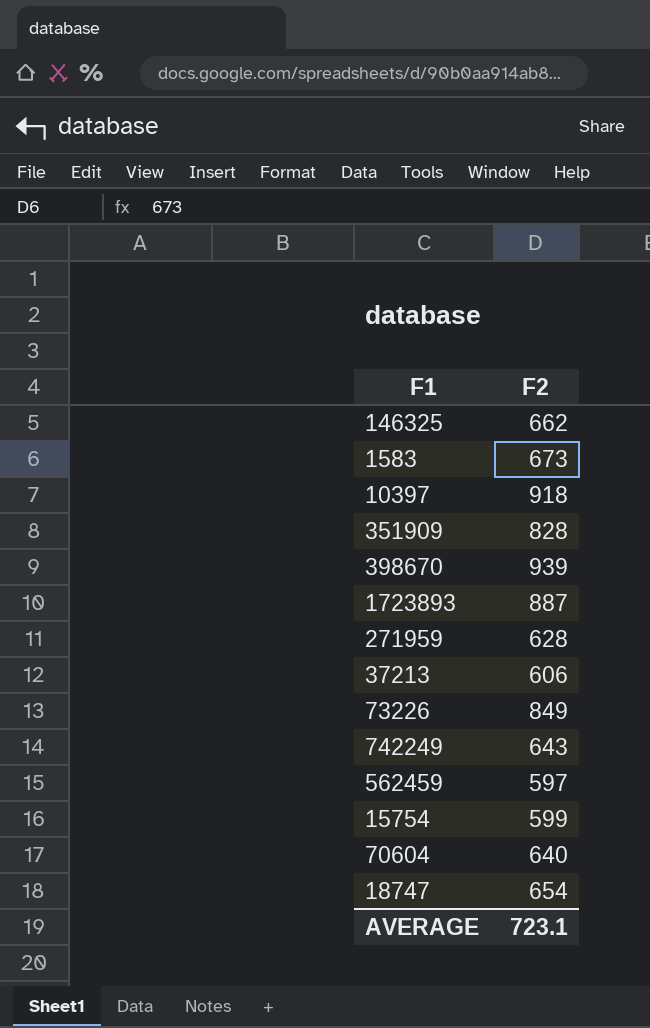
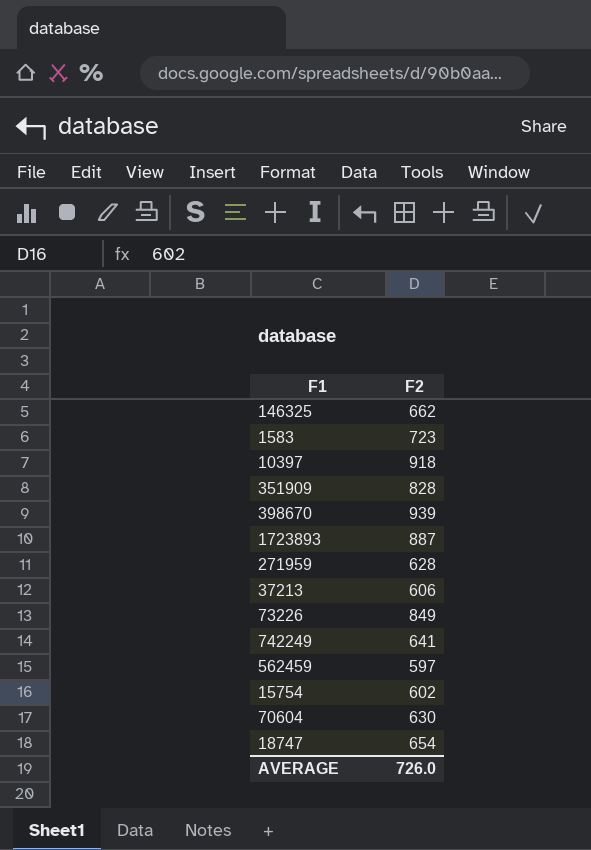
1583 | F2: 673 -> 723
742249 | F2: 643 -> 641
15754 | F2: 599 -> 602
70604 | F2: 640 -> 630
AVERAGE | F2: 723.1 -> 726.0

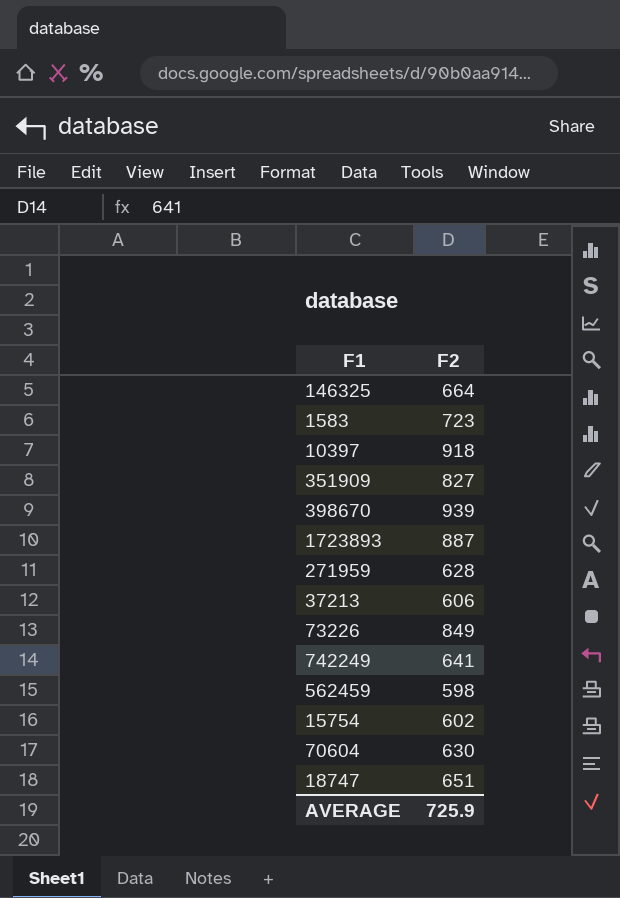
146325 | F2: 662 -> 664
351909 | F2: 828 -> 827
562459 | F2: 597 -> 598
18747 | F2: 654 -> 651
AVERAGE | F2: 726.0 -> 725.9

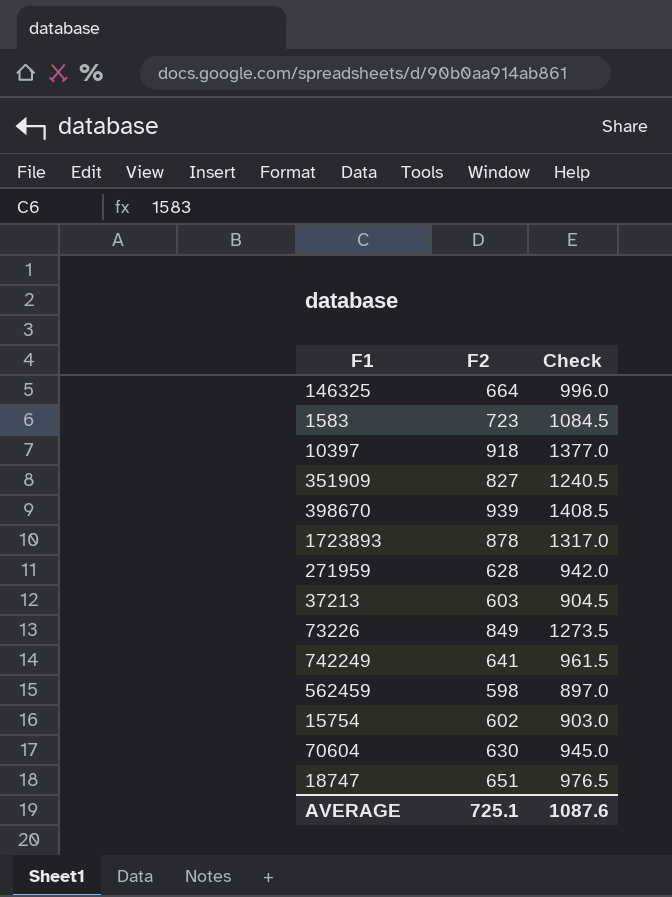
column Check | formula: none -> [F2] * 1.5
1723893 | F2: 887 -> 878
37213 | F2: 606 -> 603
AVERAGE | F2: 725.9 -> 725.1

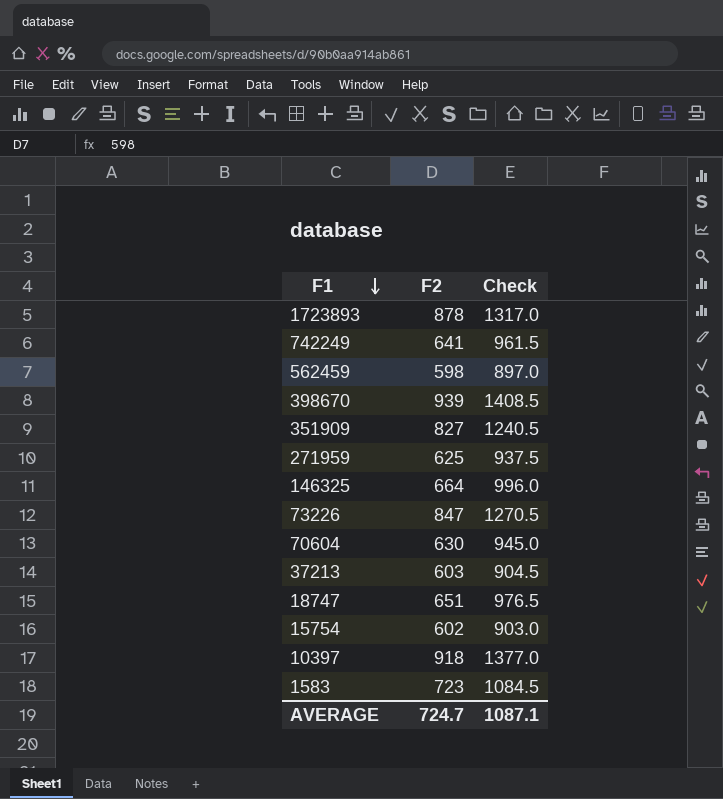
row order: none -> F1 descending
271959 | F2: 628 -> 625
271959 | Check: 942.0 -> 937.5
73226 | F2: 849 -> 847
73226 | Check: 1273.5 -> 1270.5
AVERAGE | F2: 725.1 -> 724.7
AVERAGE | Check: 1087.6 -> 1087.1

